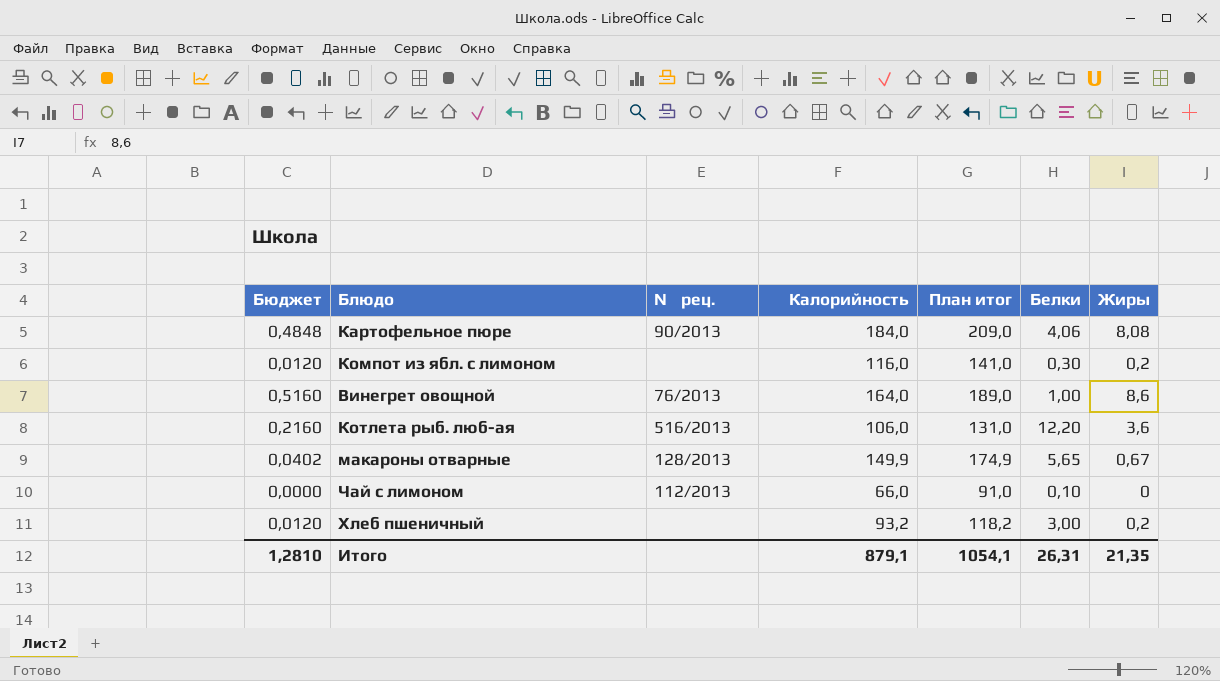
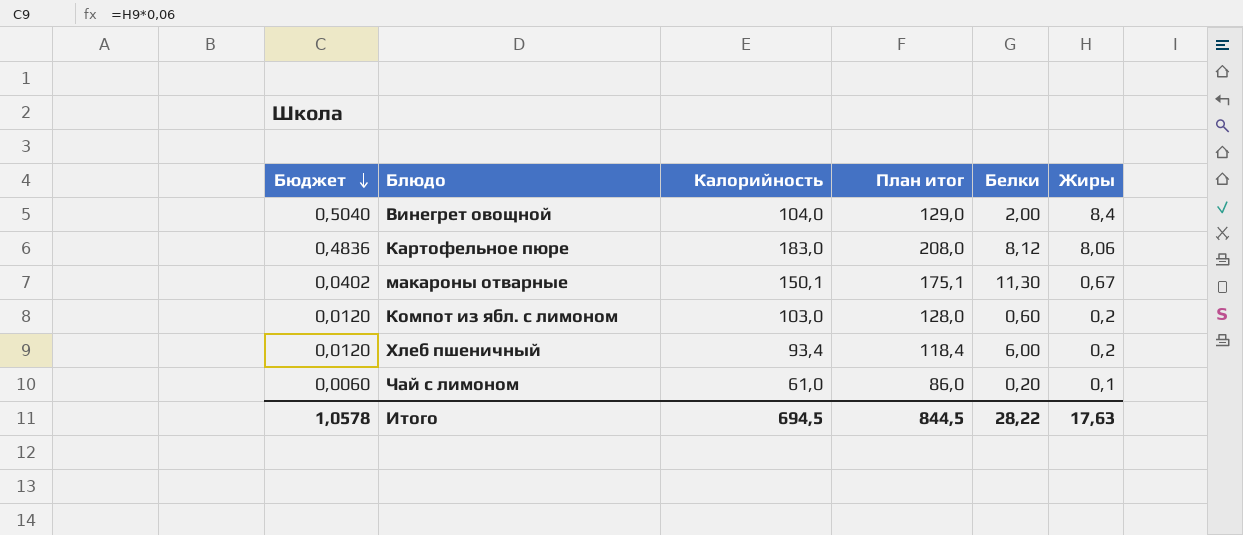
row order: none -> Бюджет descending
column № рец. | position: 3 -> none
row Котлета рыб. люб-ая: 0,2160 | 516/2013 | 106,0 | 131,0 | 12,20 | 3,6 -> none
Винегрет овощной | Бюджет: 0,5160 -> 0,5040
Винегрет овощной | Калорийность: 164,0 -> 104,0
Винегрет овощной | План итог: 189,0 -> 129,0
Винегрет овощной | Белки: 1,00 -> 2,00
Винегрет овощной | Жиры: 8,6 -> 8,4
Картофельное пюре | Бюджет: 0,4848 -> 0,4836
Картофельное пюре | Калорийность: 184,0 -> 183,0
Картофельное пюре | План итог: 209,0 -> 208,0
Картофельное пюре | Белки: 4,06 -> 8,12
Картофельное пюре | Жиры: 8,08 -> 8,06
макароны отварные | Калорийность: 149,9 -> 150,1
макароны отварные | План итог: 174,9 -> 175,1
макароны отварные | Белки: 5,65 -> 11,30
Компот из ябл. с лимоном | Калорийность: 116,0 -> 103,0
Компот из ябл. с лимоном | План итог: 141,0 -> 128,0
Компот из ябл. с лимоном | Белки: 0,30 -> 0,60
Хлеб пшеничный | Калорийность: 93,2 -> 93,4
Хлеб пшеничный | План итог: 118,2 -> 118,4
Хлеб пшеничный | Белки: 3,00 -> 6,00
Чай с лимоном | Бюджет: 0,0000 -> 0,0060
Чай с лимоном | Калорийность: 66,0 -> 61,0
Чай с лимоном | План итог: 91,0 -> 86,0
Чай с лимоном | Белки: 0,10 -> 0,20
Чай с лимоном | Жиры: 0 -> 0,1
Итого | Бюджет: 1,2810 -> 1,0578
Итого | Калорийность: 879,1 -> 694,5
Итого | План итог: 1054,1 -> 844,5
Итого | Белки: 26,31 -> 28,22
Итого | Жиры: 21,35 -> 17,63

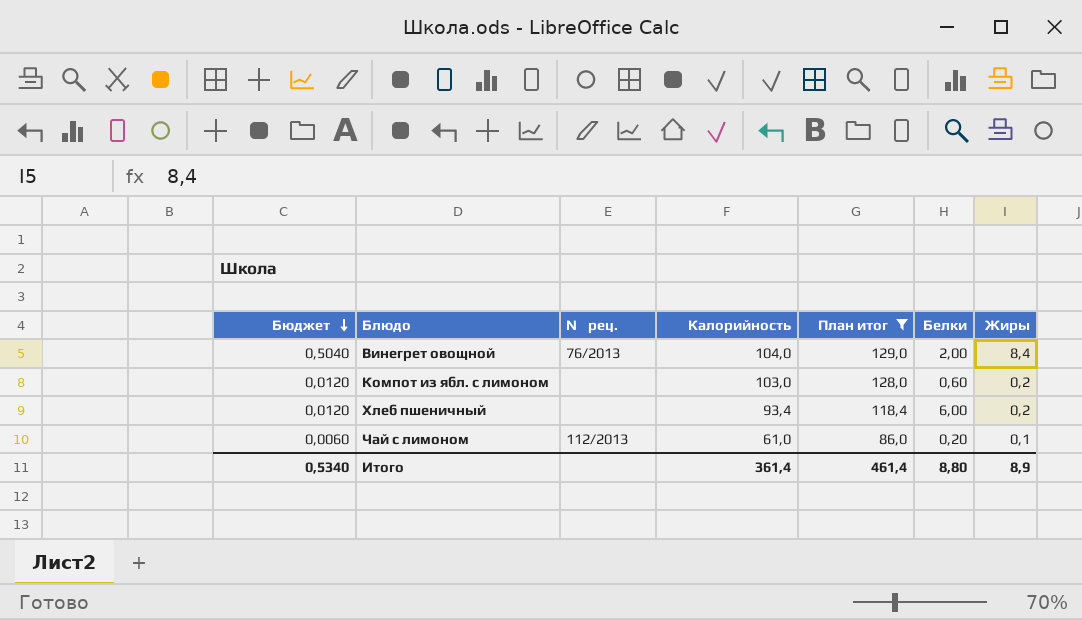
filter: none -> План итог <= 129,0
column № рец. | position: none -> 3
Итого | Бюджет: 1,0578 -> 0,5340
Итого | Калорийность: 694,5 -> 361,4
Итого | План итог: 844,5 -> 461,4
Итого | Белки: 28,22 -> 8,80
Итого | Жиры: 17,63 -> 8,9

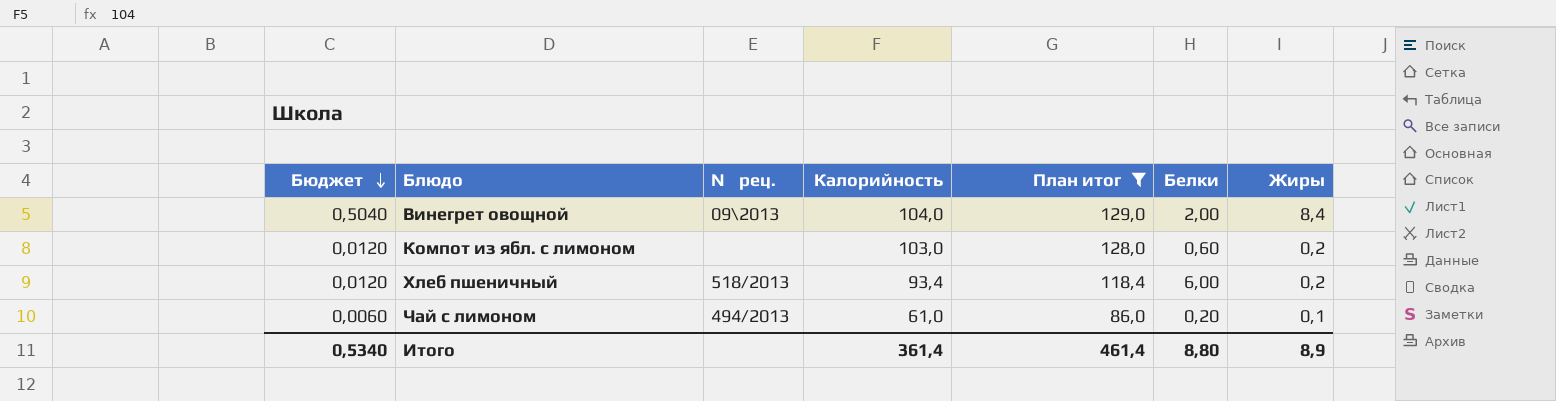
Винегрет овощной | № рец.: 76/2013 -> 09\2013
Хлеб пшеничный | № рец.: none -> 518/2013
Чай с лимоном | № рец.: 112/2013 -> 494/2013

